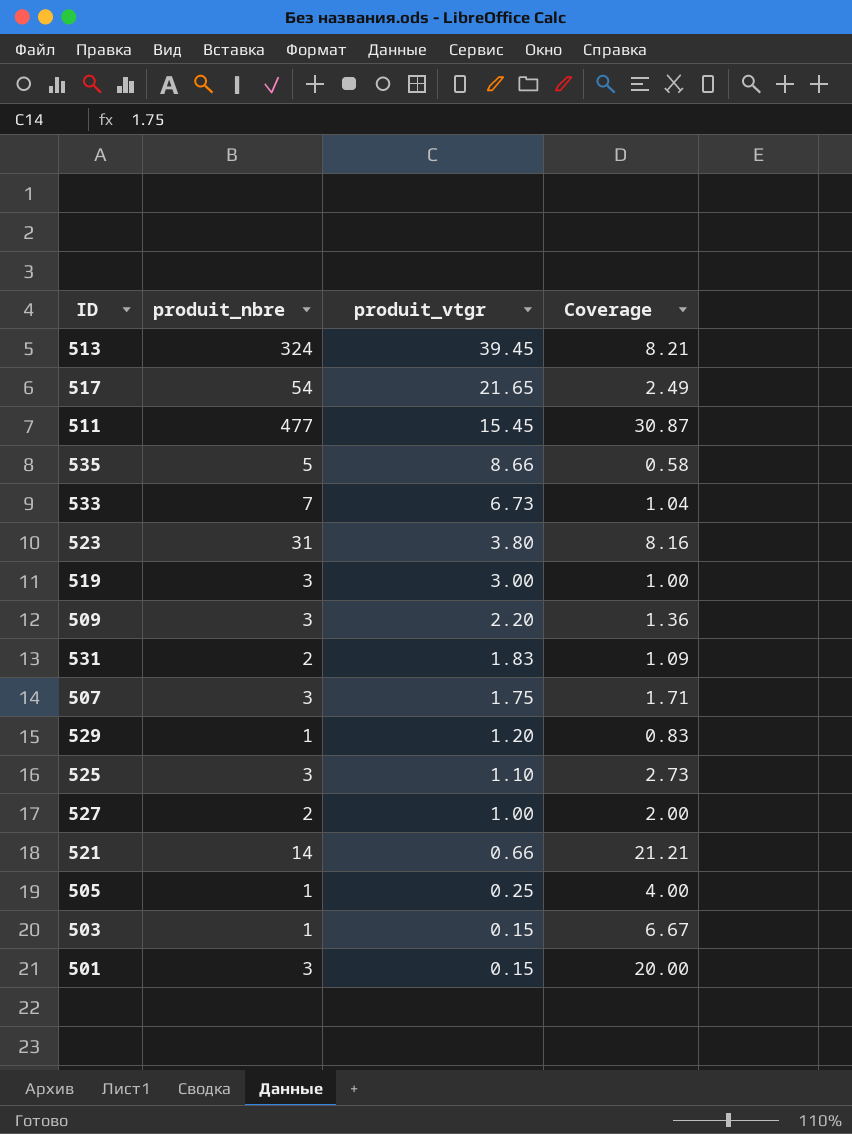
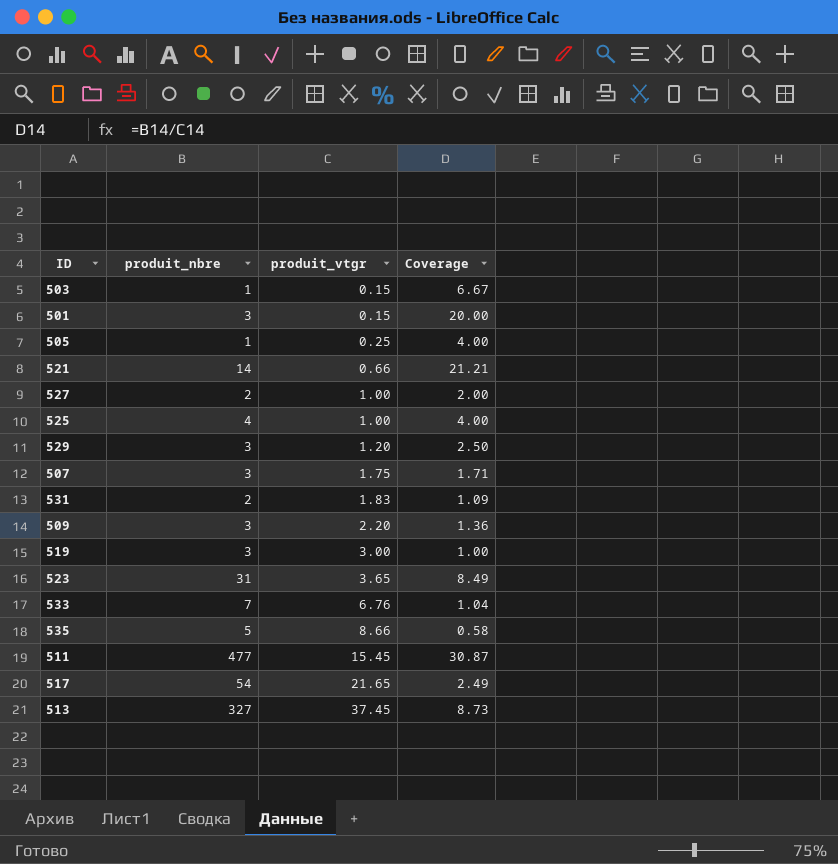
row order: produit_vtgr descending -> produit_vtgr ascending
525 | produit_nbre: 3 -> 4
525 | produit_vtgr: 1.10 -> 1.00
525 | Coverage: 2.73 -> 4.00
529 | produit_nbre: 1 -> 3
529 | Coverage: 0.83 -> 2.50
523 | produit_vtgr: 3.80 -> 3.65
523 | Coverage: 8.16 -> 8.49
533 | produit_vtgr: 6.73 -> 6.76
513 | produit_nbre: 324 -> 327
513 | produit_vtgr: 39.45 -> 37.45
513 | Coverage: 8.21 -> 8.73

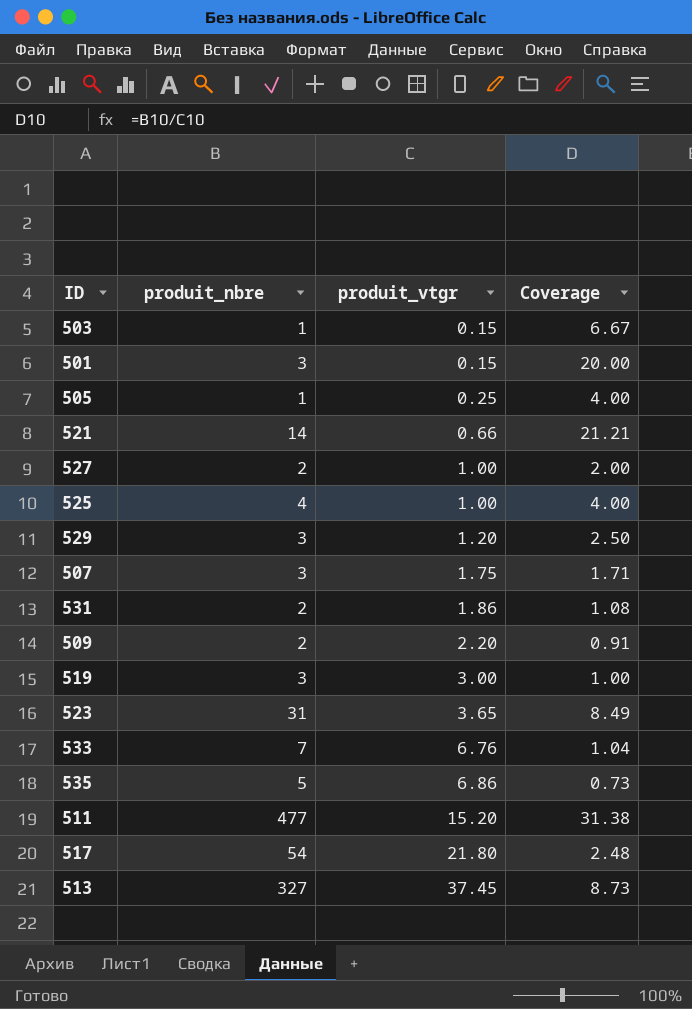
531 | produit_vtgr: 1.83 -> 1.86
531 | Coverage: 1.09 -> 1.08
509 | produit_nbre: 3 -> 2
509 | Coverage: 1.36 -> 0.91
535 | produit_vtgr: 8.66 -> 6.86
535 | Coverage: 0.58 -> 0.73
511 | produit_vtgr: 15.45 -> 15.20
511 | Coverage: 30.87 -> 31.38
517 | produit_vtgr: 21.65 -> 21.80
517 | Coverage: 2.49 -> 2.48

